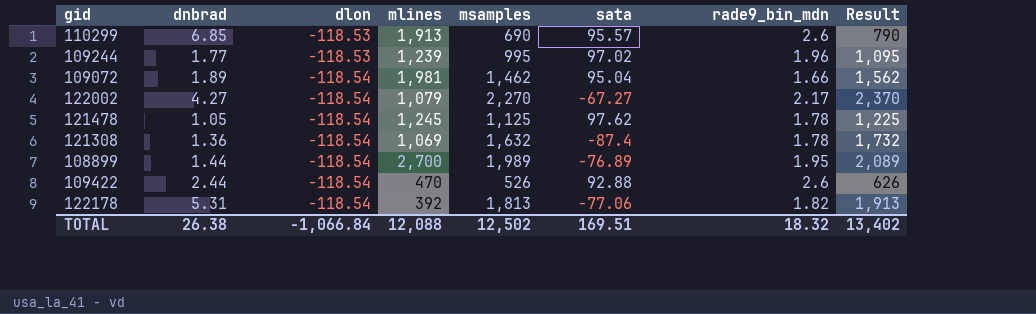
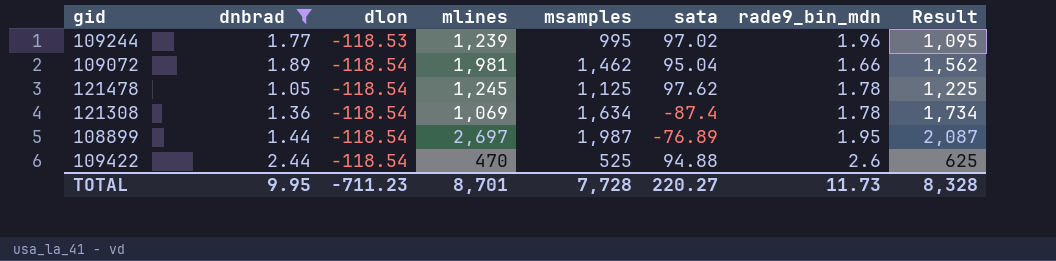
filter: none -> dnbrad <= 2.44
121308 | msamples: 1,632 -> 1,634
121308 | Result: 1,732 -> 1,734
108899 | mlines: 2,700 -> 2,697
108899 | msamples: 1,989 -> 1,987
108899 | Result: 2,089 -> 2,087
109422 | msamples: 526 -> 525
109422 | sata: 92.88 -> 94.88
109422 | Result: 626 -> 625
TOTAL | dnbrad: 26.38 -> 9.95
TOTAL | dlon: -1,066.84 -> -711.23
TOTAL | mlines: 12,088 -> 8,701
TOTAL | msamples: 12,502 -> 7,728
TOTAL | sata: 169.51 -> 220.27
TOTAL | rade9_bin_mdn: 18.32 -> 11.73
TOTAL | Result: 13,402 -> 8,328

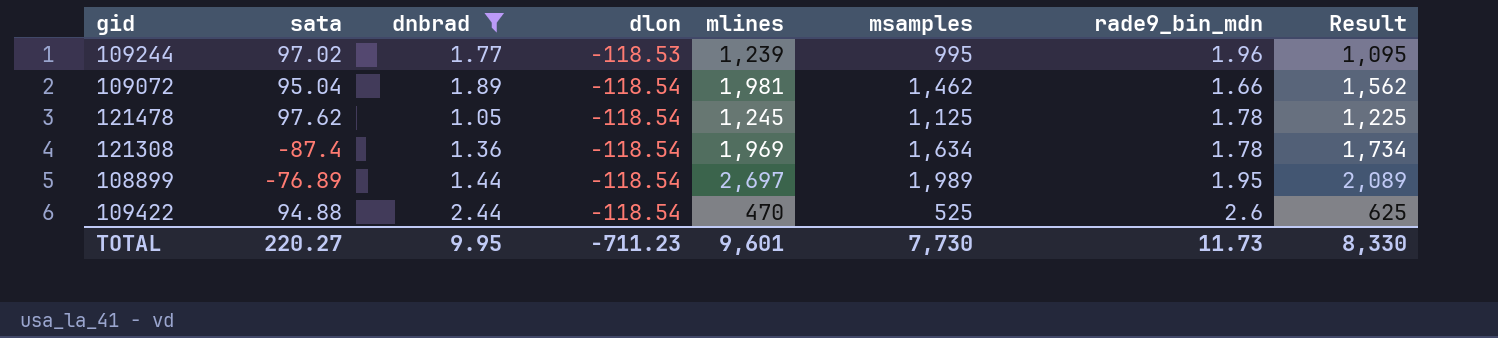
column sata | position: 6 -> 2
121308 | mlines: 1,069 -> 1,969
108899 | msamples: 1,987 -> 1,989
108899 | Result: 2,087 -> 2,089
TOTAL | mlines: 8,701 -> 9,601
TOTAL | msamples: 7,728 -> 7,730
TOTAL | Result: 8,328 -> 8,330

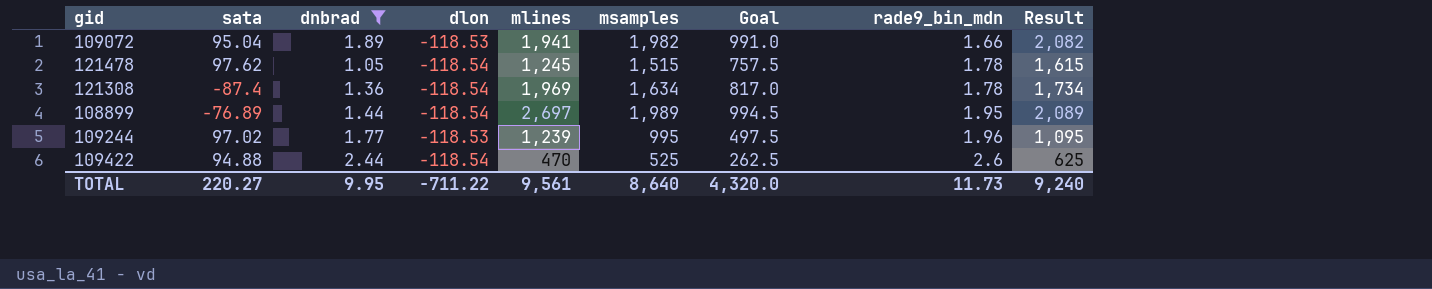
row order: dlon descending -> rade9_bin_mdn ascending
column Goal | formula: none -> [msamples] * 0.5
109072 | dlon: -118.54 -> -118.53
109072 | mlines: 1,981 -> 1,941
109072 | msamples: 1,462 -> 1,982
109072 | Result: 1,562 -> 2,082
121478 | msamples: 1,125 -> 1,515
121478 | Result: 1,225 -> 1,615
TOTAL | dlon: -711.23 -> -711.22
TOTAL | mlines: 9,601 -> 9,561
TOTAL | msamples: 7,730 -> 8,640
TOTAL | Result: 8,330 -> 9,240

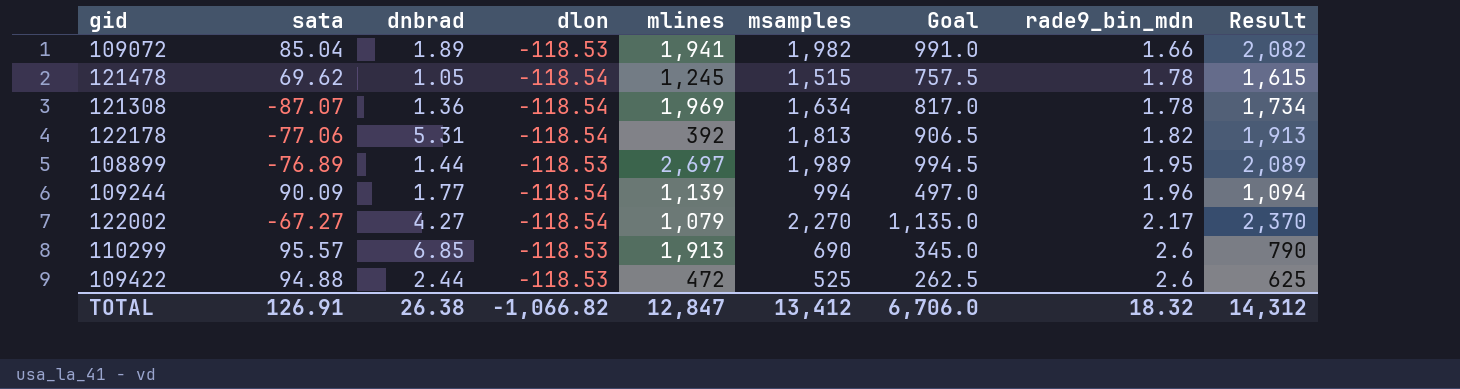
filter: dnbrad <= 2.44 -> none
109072 | sata: 95.04 -> 85.04
121478 | sata: 97.62 -> 69.62
121308 | sata: -87.4 -> -87.07
108899 | dlon: -118.54 -> -118.53
109244 | sata: 97.02 -> 90.09
109244 | dlon: -118.53 -> -118.54
109244 | mlines: 1,239 -> 1,139
109244 | msamples: 995 -> 994
109244 | Goal: 497.5 -> 497.0
109244 | Result: 1,095 -> 1,094
109422 | dlon: -118.54 -> -118.53
109422 | mlines: 470 -> 472
TOTAL | sata: 220.27 -> 126.91
TOTAL | dnbrad: 9.95 -> 26.38
TOTAL | dlon: -711.22 -> -1,066.82
TOTAL | mlines: 9,561 -> 12,847
TOTAL | msamples: 8,640 -> 13,412
TOTAL | Goal: 4,320.0 -> 6,706.0
TOTAL | rade9_bin_mdn: 11.73 -> 18.32
TOTAL | Result: 9,240 -> 14,312

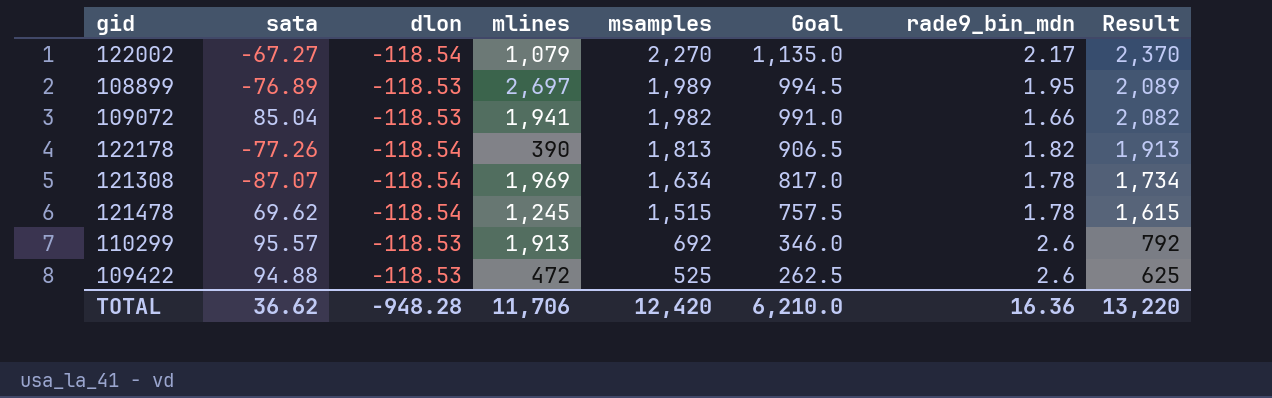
row order: rade9_bin_mdn ascending -> msamples descending
column dnbrad | position: 3 -> none
row 109244: 90.09 | 1.77 | -118.54 | 1,139 | 994 | 497.0 | 1.96 | 1,094 -> none
122178 | sata: -77.06 -> -77.26
122178 | mlines: 392 -> 390
110299 | msamples: 690 -> 692
110299 | Goal: 345.0 -> 346.0
110299 | Result: 790 -> 792
TOTAL | sata: 126.91 -> 36.62
TOTAL | dlon: -1,066.82 -> -948.28
TOTAL | mlines: 12,847 -> 11,706
TOTAL | msamples: 13,412 -> 12,420
TOTAL | Goal: 6,706.0 -> 6,210.0
TOTAL | rade9_bin_mdn: 18.32 -> 16.36
TOTAL | Result: 14,312 -> 13,220

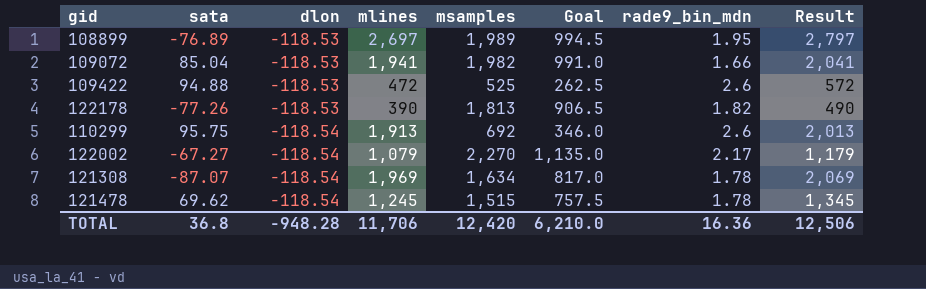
row order: msamples descending -> dlon descending
column Result | formula: [msamples] + 100 -> [mlines] + 100
122178 | dlon: -118.54 -> -118.53
110299 | sata: 95.57 -> 95.75
110299 | dlon: -118.53 -> -118.54
TOTAL | sata: 36.62 -> 36.8
TOTAL | Result: 13,220 -> 12,506

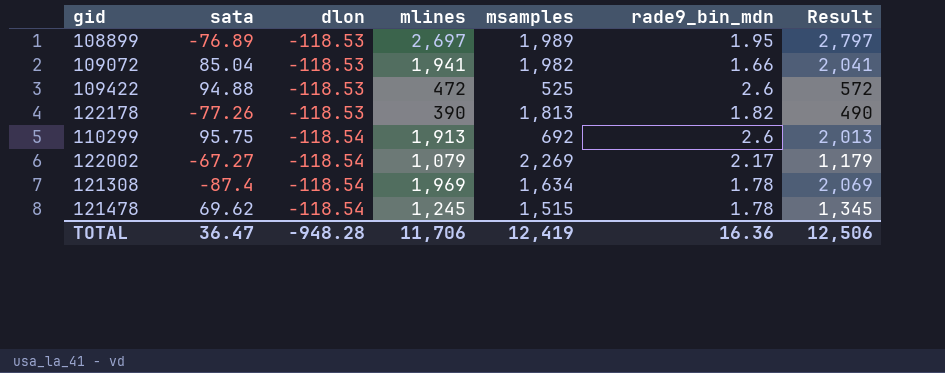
column Goal | formula: [msamples] * 0.5 -> none
122002 | msamples: 2,270 -> 2,269
121308 | sata: -87.07 -> -87.4
TOTAL | sata: 36.8 -> 36.47
TOTAL | msamples: 12,420 -> 12,419

